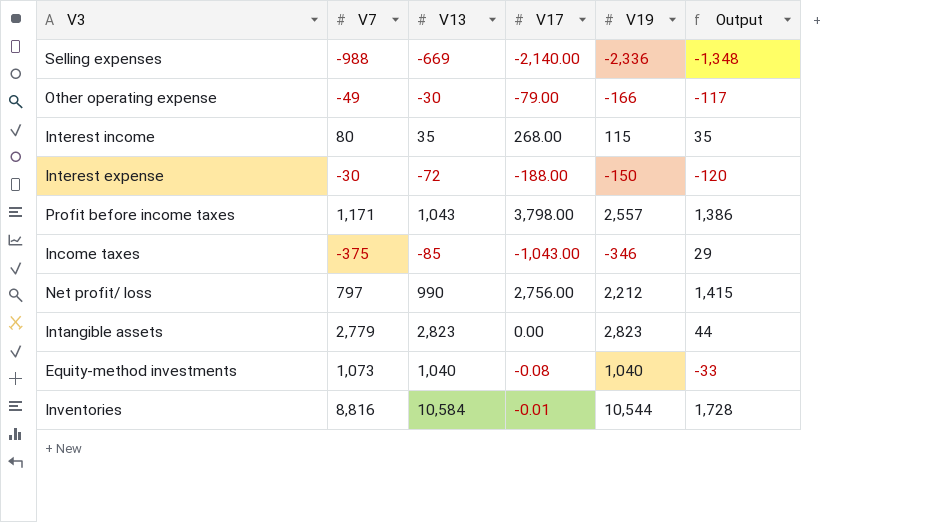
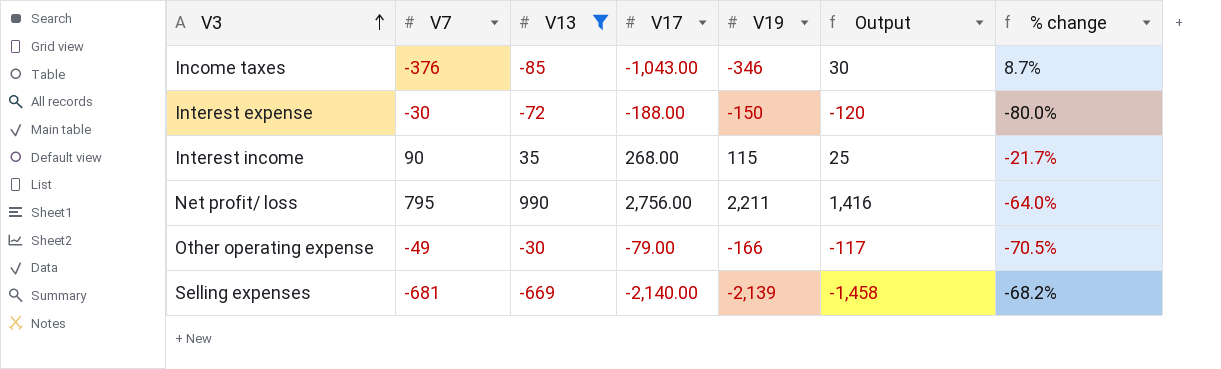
filter: none -> V13 <= 990
row order: none -> V3 ascending
column % change | formula: none -> ([V7] - [V19]) / [V19]
Income taxes | V7: -375 -> -376
Income taxes | Output: 29 -> 30
Interest income | V7: 80 -> 90
Interest income | Output: 35 -> 25
Net profit/ loss | V7: 797 -> 795
Net profit/ loss | V19: 2,212 -> 2,211
Net profit/ loss | Output: 1,415 -> 1,416
Selling expenses | V7: -988 -> -681
Selling expenses | V19: -2,336 -> -2,139
Selling expenses | Output: -1,348 -> -1,458

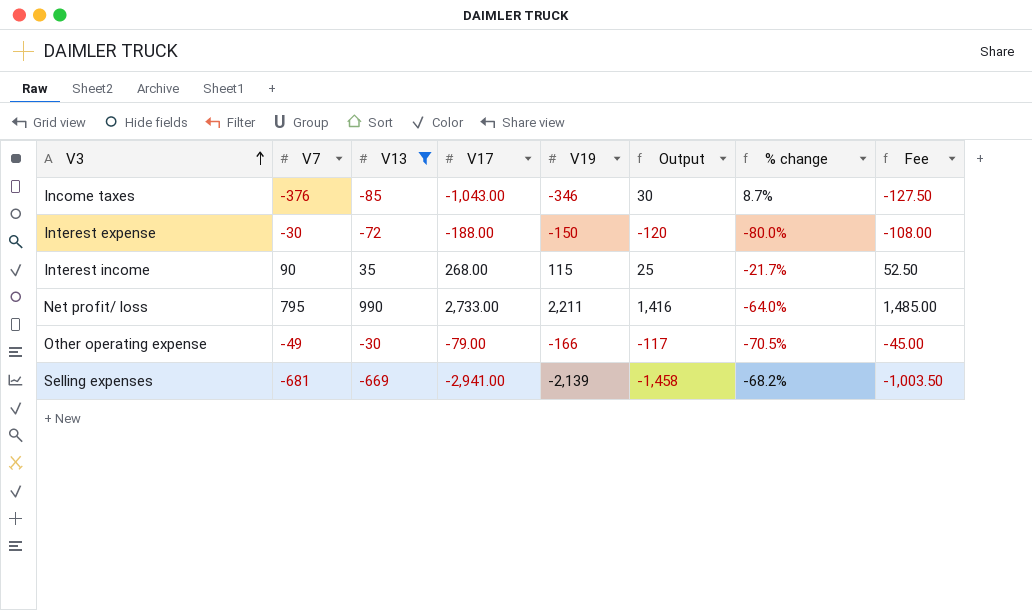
column Fee | formula: none -> [V13] * 1.5
Net profit/ loss | V17: 2,756.00 -> 2,733.00
Selling expenses | V17: -2,140.00 -> -2,941.00

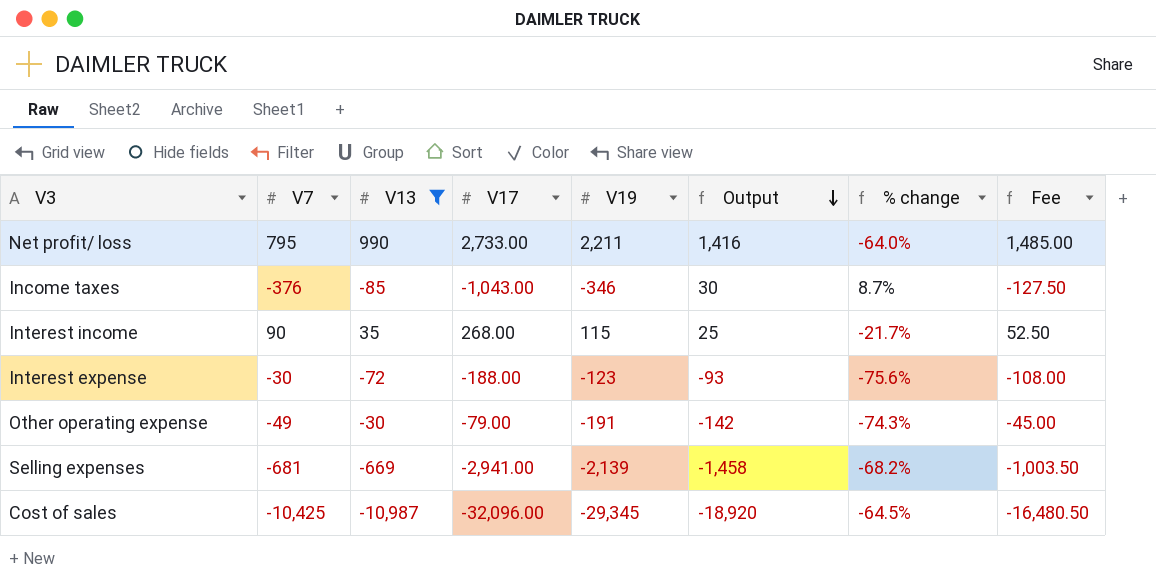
row order: V3 ascending -> Output descending
Interest expense | V19: -150 -> -123
Interest expense | Output: -120 -> -93
Interest expense | % change: -80.0% -> -75.6%
Other operating expense | V19: -166 -> -191
Other operating expense | Output: -117 -> -142
Other operating expense | % change: -70.5% -> -74.3%
row Cost of sales: none -> -10,425 | -10,987 | -32,096.00 | -29,345 | -18,920 | -64.5% | -16,480.50

